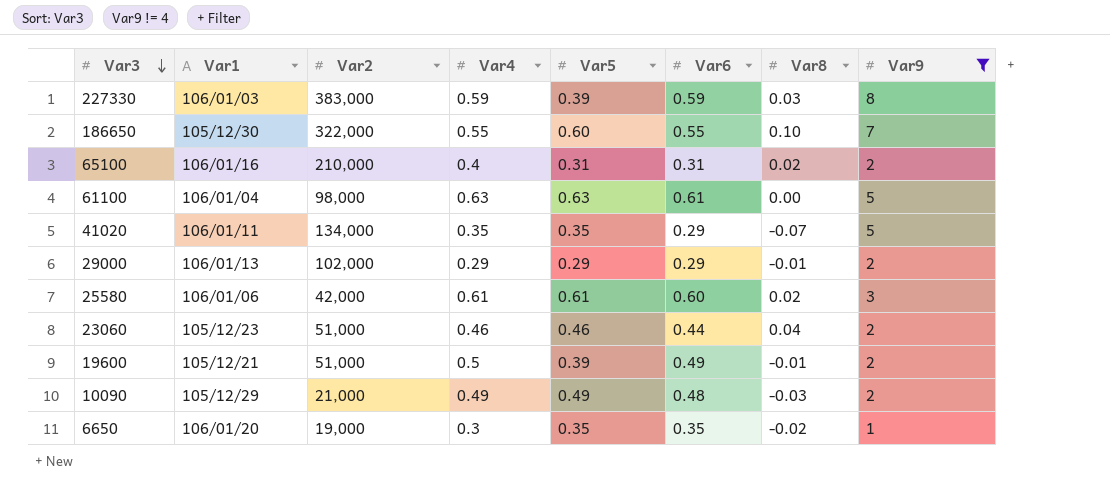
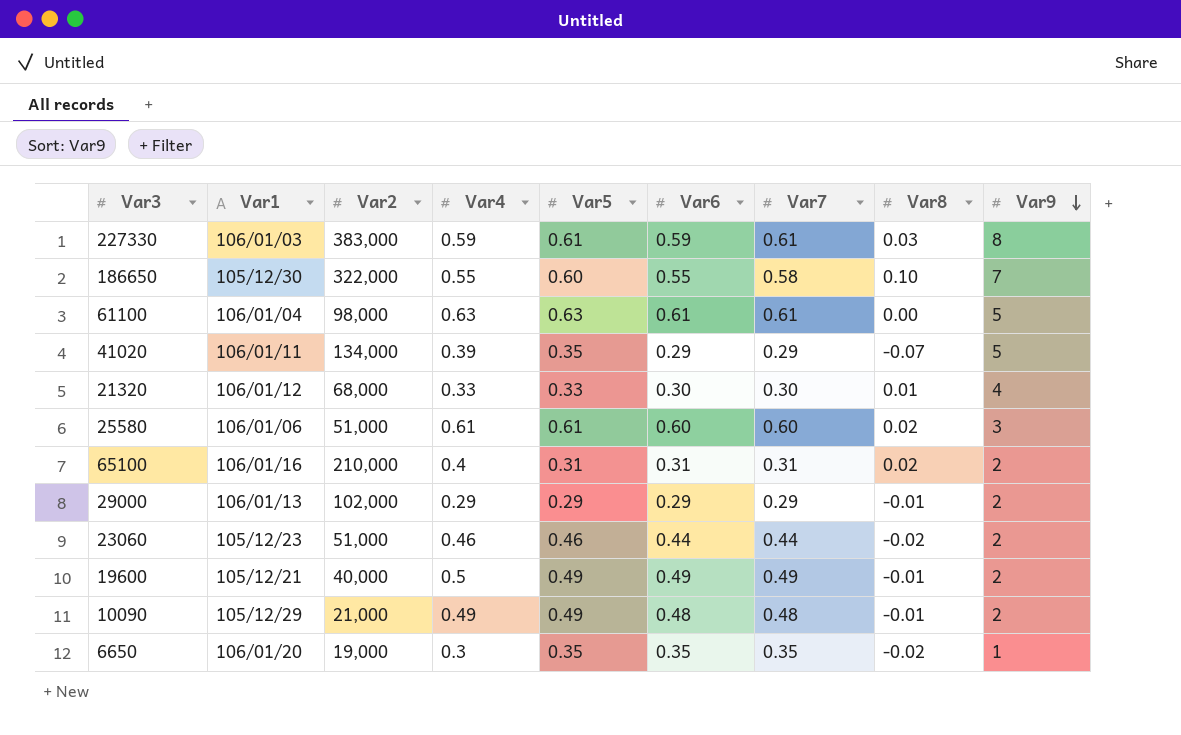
filter: Var9 != 4 -> none
row order: Var3 descending -> Var9 descending
column Var7 | position: none -> 7
227330 | Var5: 0.39 -> 0.61
41020 | Var4: 0.35 -> 0.39
25580 | Var2: 42,000 -> 51,000
23060 | Var8: 0.04 -> -0.02
19600 | Var2: 51,000 -> 40,000
19600 | Var5: 0.39 -> 0.49
10090 | Var8: -0.03 -> -0.01

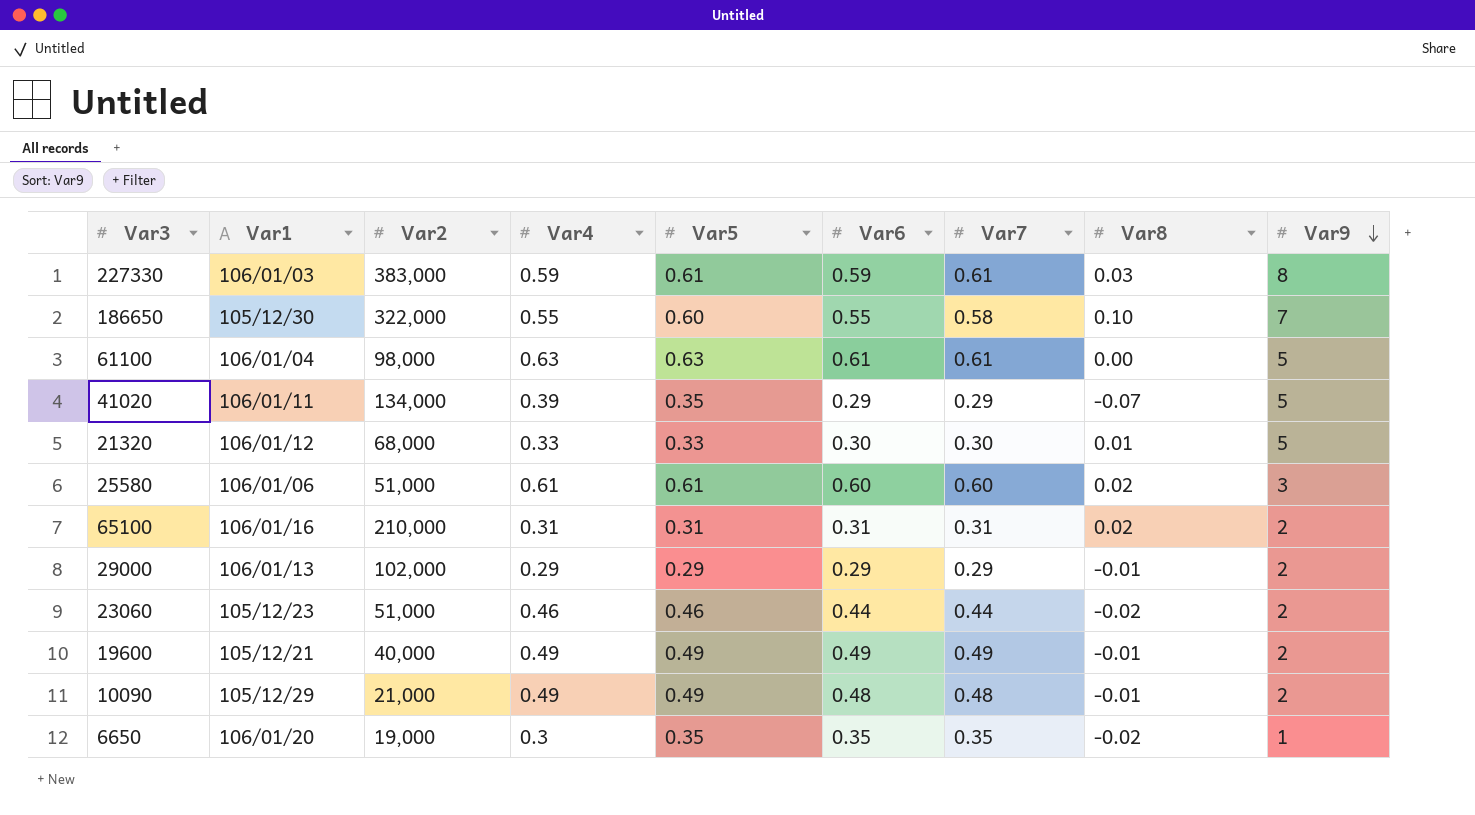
21320 | Var9: 4 -> 5
65100 | Var4: 0.4 -> 0.31
19600 | Var4: 0.5 -> 0.49

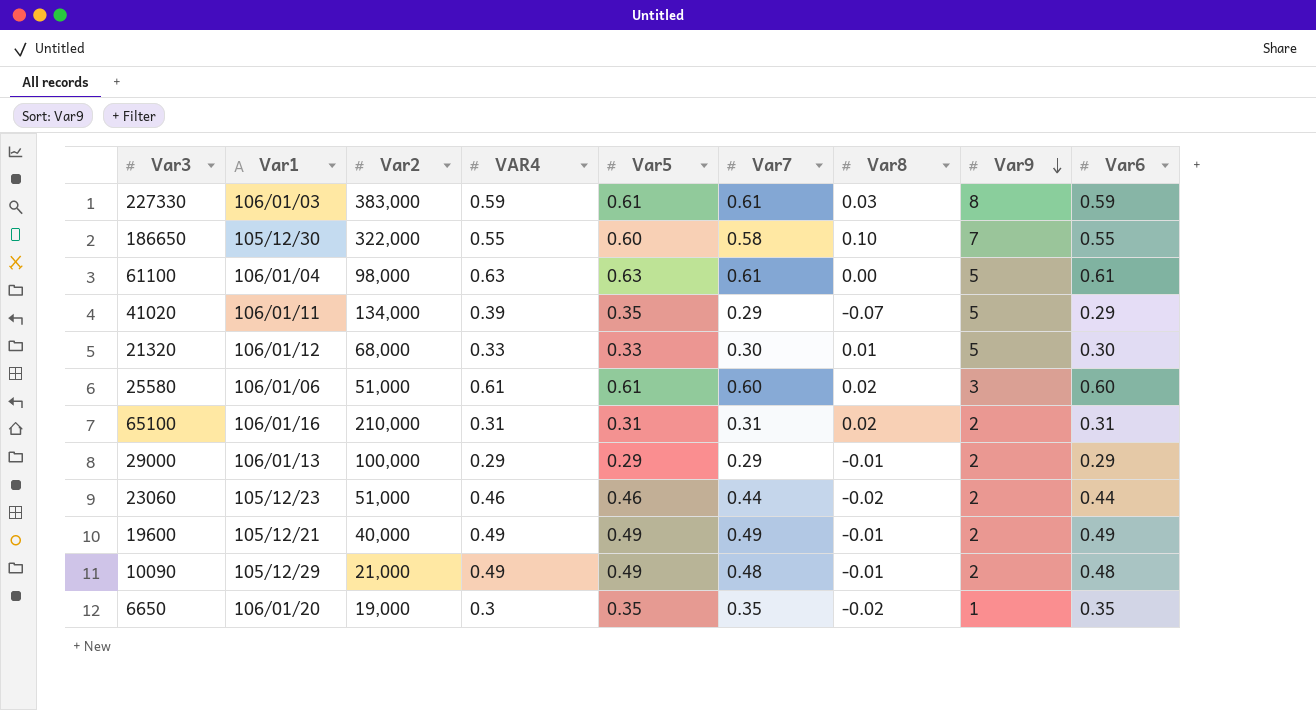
column name: Var4 -> VAR4
column Var6 | position: 6 -> 9
29000 | Var2: 102,000 -> 100,000

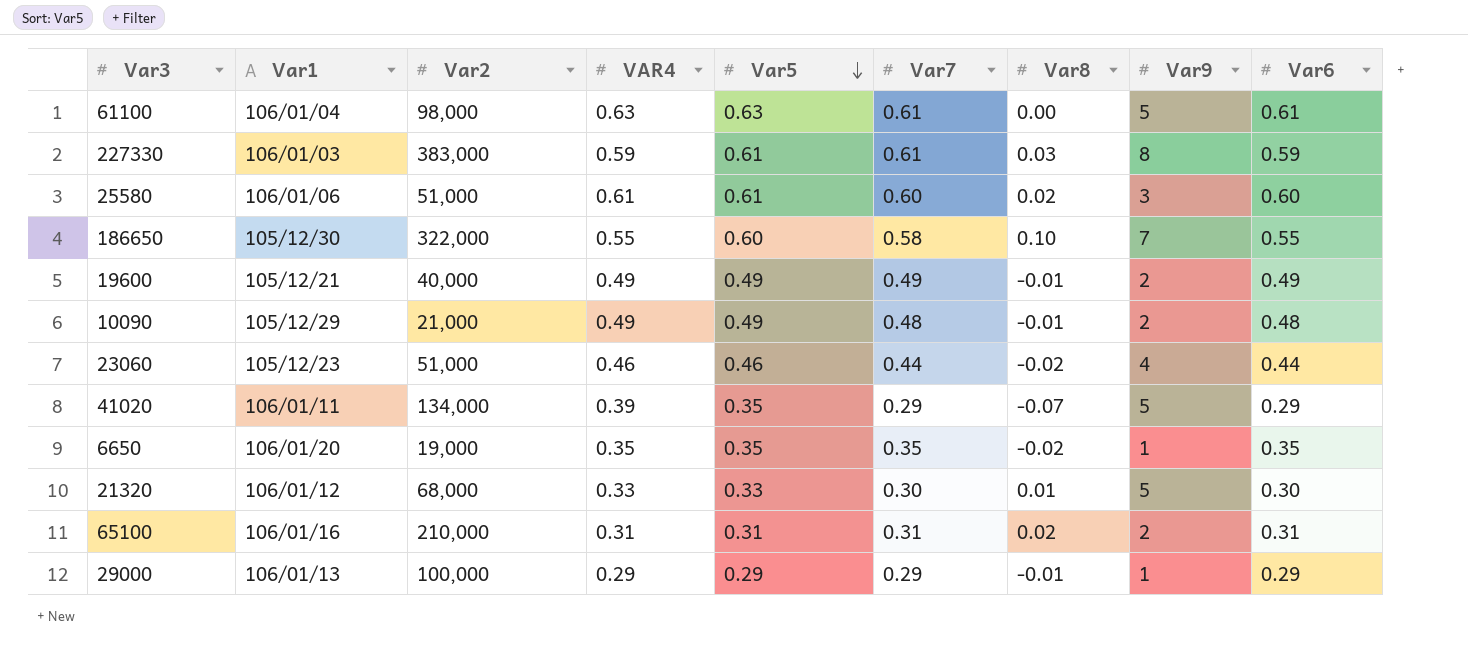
row order: Var9 descending -> Var5 descending
23060 | Var9: 2 -> 4
6650 | VAR4: 0.3 -> 0.35
29000 | Var9: 2 -> 1

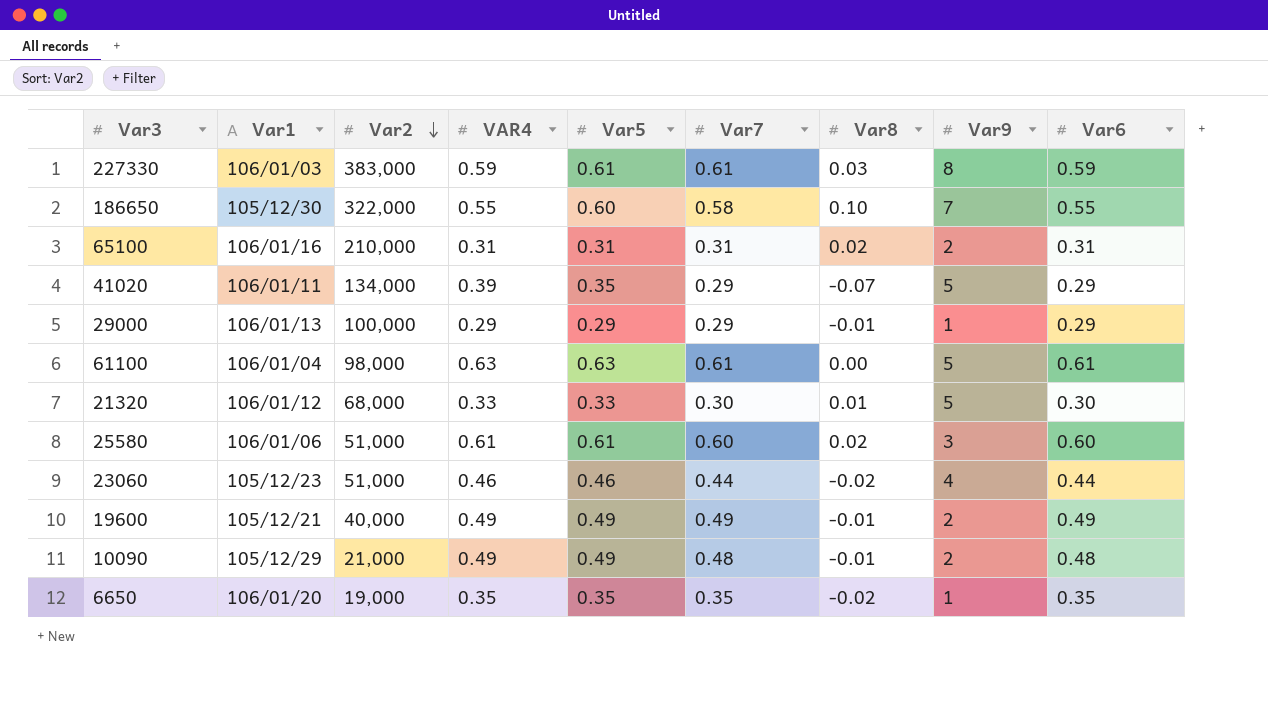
row order: Var5 descending -> Var2 descending

